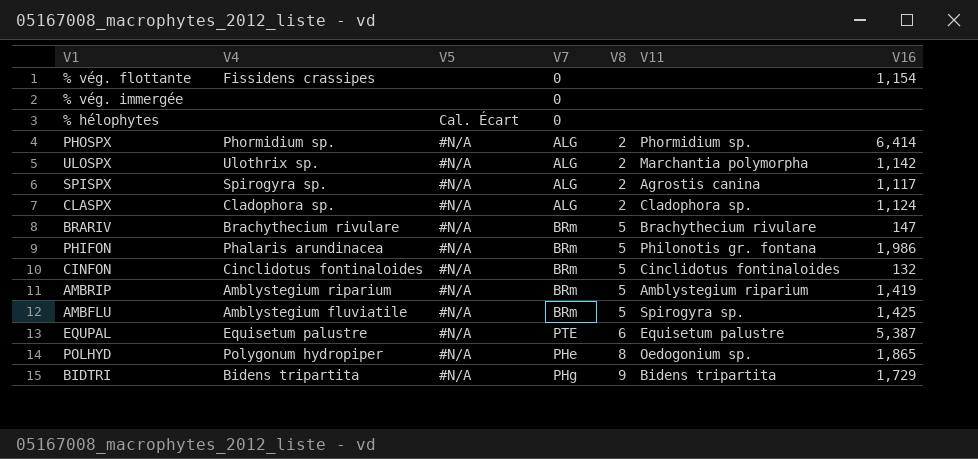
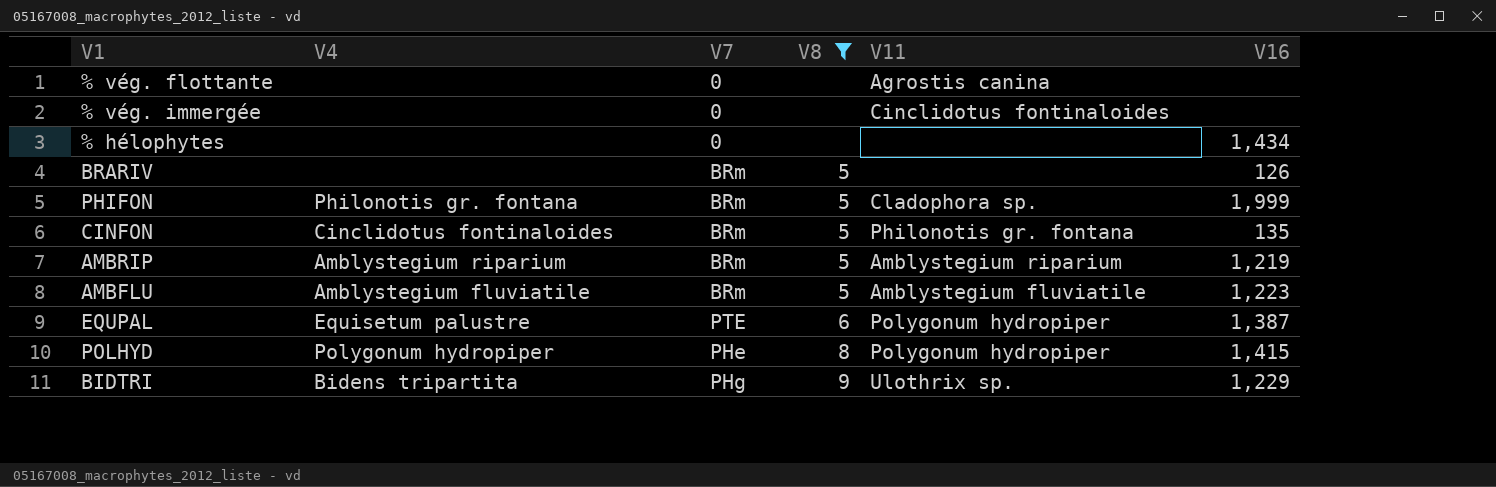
filter: none -> V8 != 2
column V5 | position: 3 -> none
% vég. flottante | V4: Fissidens crassipes -> none
% vég. flottante | V11: none -> Agrostis canina
% vég. flottante | V16: 1,154 -> none
% vég. immergée | V11: none -> Cinclidotus fontinaloides
% hélophytes | V16: none -> 1,434
BRARIV | V4: Brachythecium rivulare -> none
BRARIV | V11: Brachythecium rivulare -> none
BRARIV | V16: 147 -> 126
PHIFON | V4: Phalaris arundinacea -> Philonotis gr. fontana
PHIFON | V11: Philonotis gr. fontana -> Cladophora sp.
PHIFON | V16: 1,986 -> 1,999
CINFON | V11: Cinclidotus fontinaloides -> Philonotis gr. fontana
CINFON | V16: 132 -> 135
AMBRIP | V16: 1,419 -> 1,219
AMBFLU | V11: Spirogyra sp. -> Amblystegium fluviatile
AMBFLU | V16: 1,425 -> 1,223
EQUPAL | V11: Equisetum palustre -> Polygonum hydropiper
EQUPAL | V16: 5,387 -> 1,387
POLHYD | V11: Oedogonium sp. -> Polygonum hydropiper
POLHYD | V16: 1,865 -> 1,415
BIDTRI | V11: Bidens tripartita -> Ulothrix sp.
BIDTRI | V16: 1,729 -> 1,229

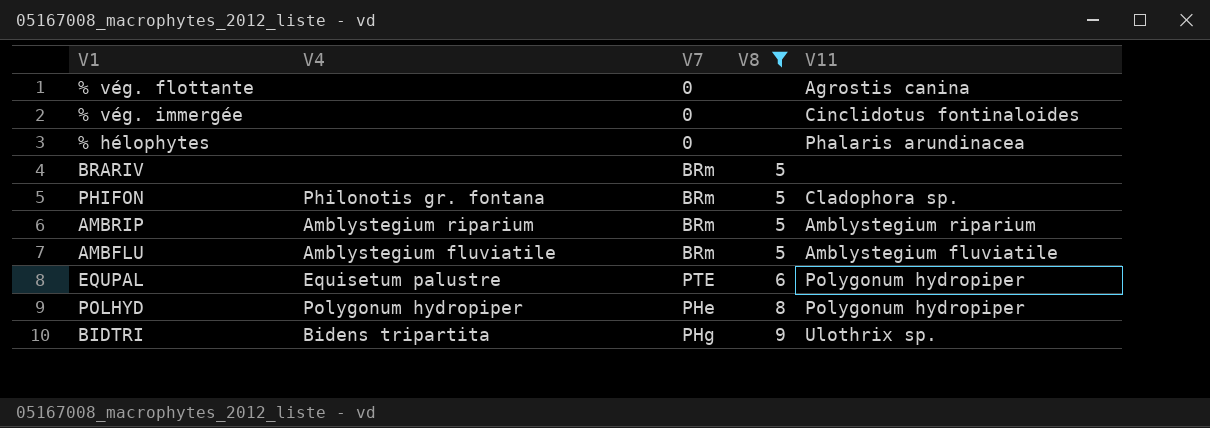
column V16 | position: 6 -> none
row CINFON: Cinclidotus fontinaloides | BRm | 5 | Philonotis gr. fontana | 135 -> none
% hélophytes | V11: none -> Phalaris arundinacea

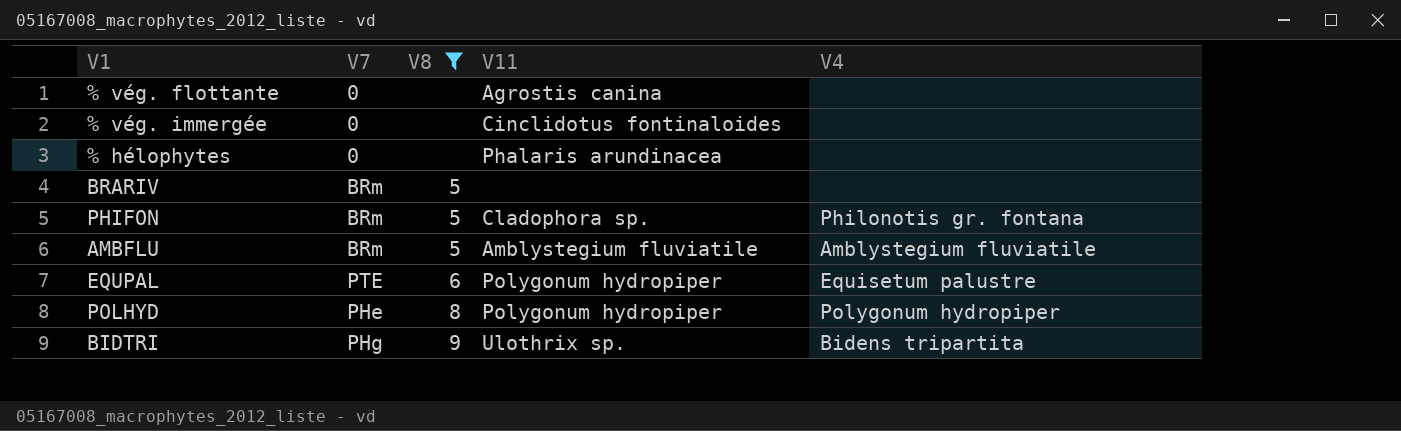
column V4 | position: 2 -> 5
row AMBRIP: Amblystegium riparium | BRm | 5 | Amblystegium riparium -> none

